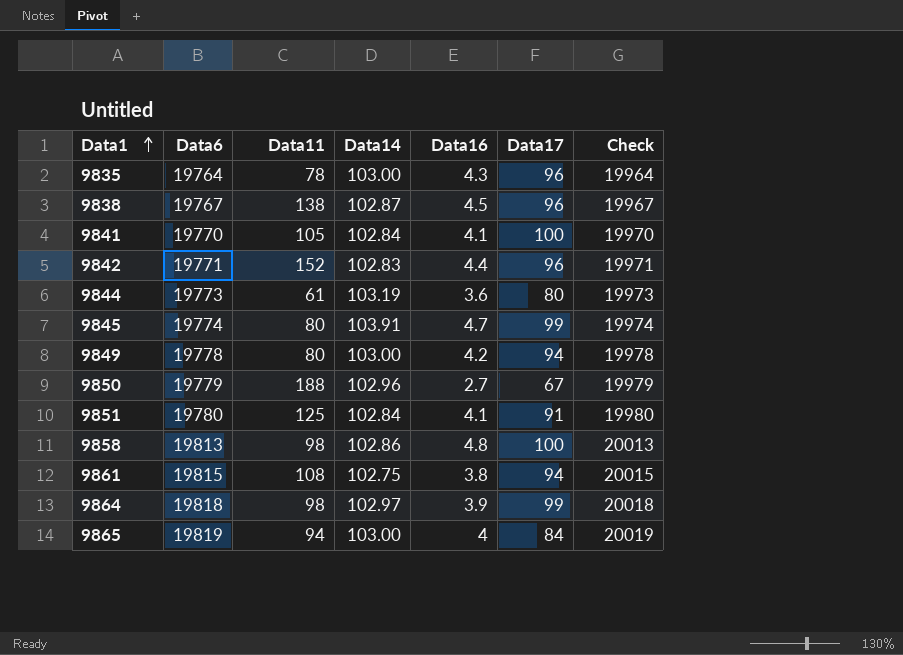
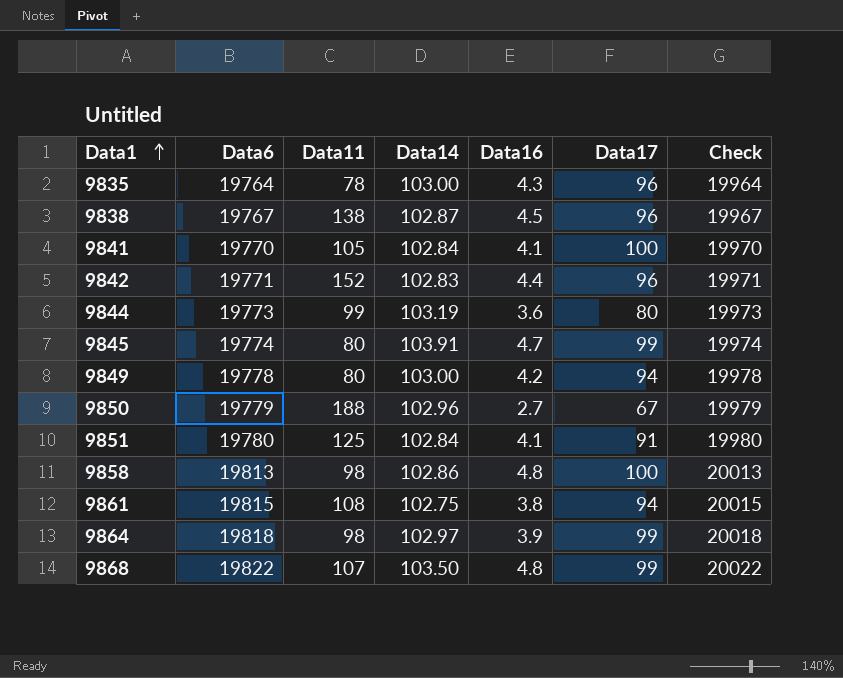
row 9865: 19819 | 94 | 103.00 | 4 | 84 | 20019 -> none
9844 | Data11: 61 -> 99
row 9868: none -> 19822 | 107 | 103.50 | 4.8 | 99 | 20022

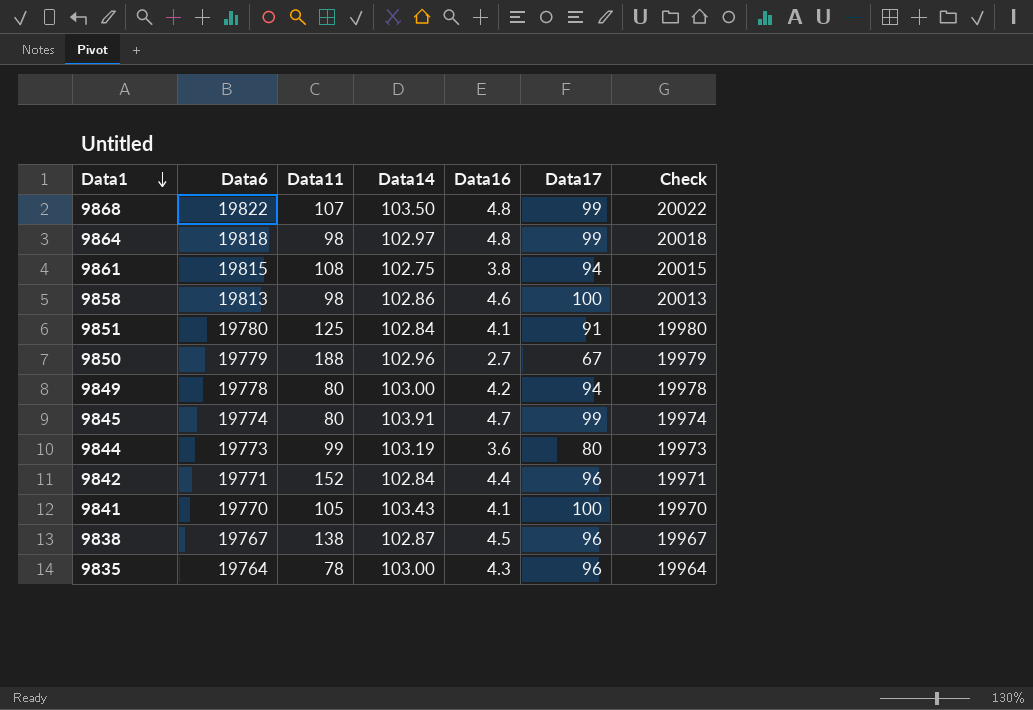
row order: Data1 ascending -> Data1 descending
9864 | Data16: 3.9 -> 4.8
9858 | Data16: 4.8 -> 4.6
9842 | Data14: 102.83 -> 102.84
9841 | Data14: 102.84 -> 103.43

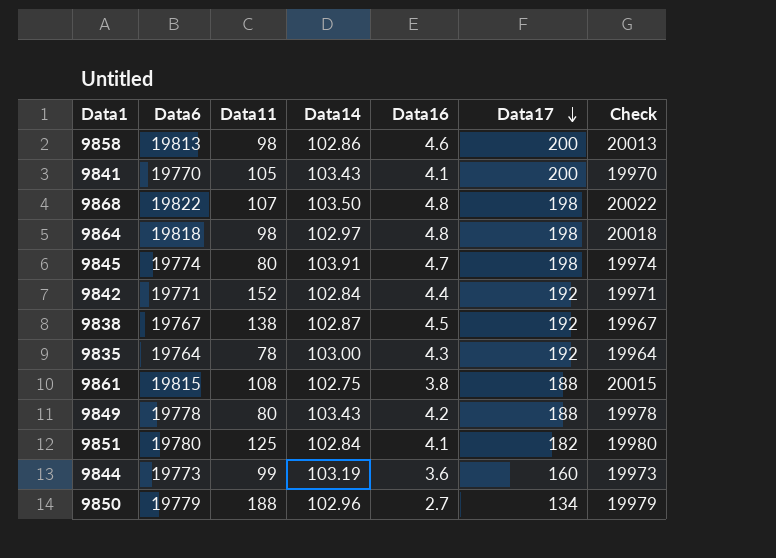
row order: Data1 descending -> Data17 descending
9858 | Data17: 100 -> 200
9841 | Data17: 100 -> 200
9868 | Data17: 99 -> 198
9864 | Data17: 99 -> 198
9845 | Data17: 99 -> 198
9842 | Data17: 96 -> 192
9838 | Data17: 96 -> 192
9835 | Data17: 96 -> 192
9861 | Data17: 94 -> 188
9849 | Data14: 103.00 -> 103.43
9849 | Data17: 94 -> 188
9851 | Data17: 91 -> 182
9844 | Data17: 80 -> 160
9850 | Data17: 67 -> 134

